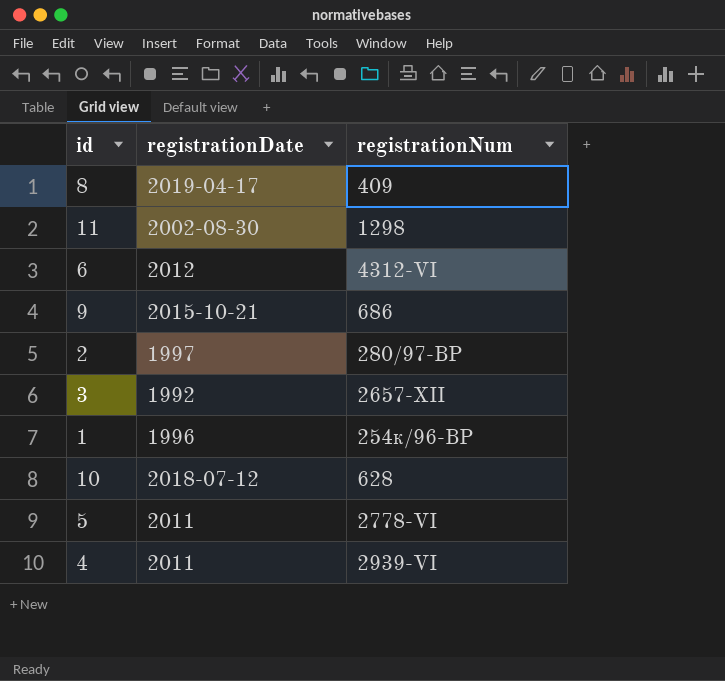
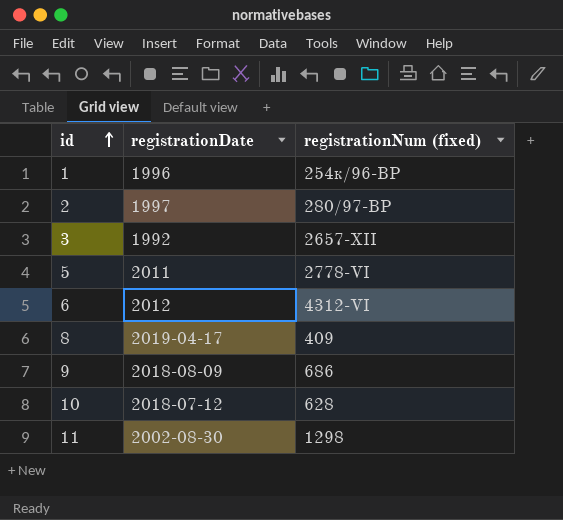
row order: none -> id ascending
column name: registrationNum -> registrationNum (fixed)
row 4: 2011 | 2939-VI -> none
9 | registrationDate: 2015-10-21 -> 2018-08-09

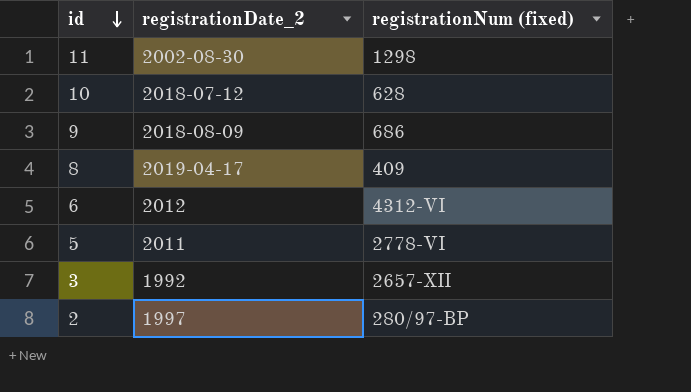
row order: id ascending -> id descending
column name: registrationDate -> registrationDate_2
row 1: 1996 | 254к/96-ВР -> none

